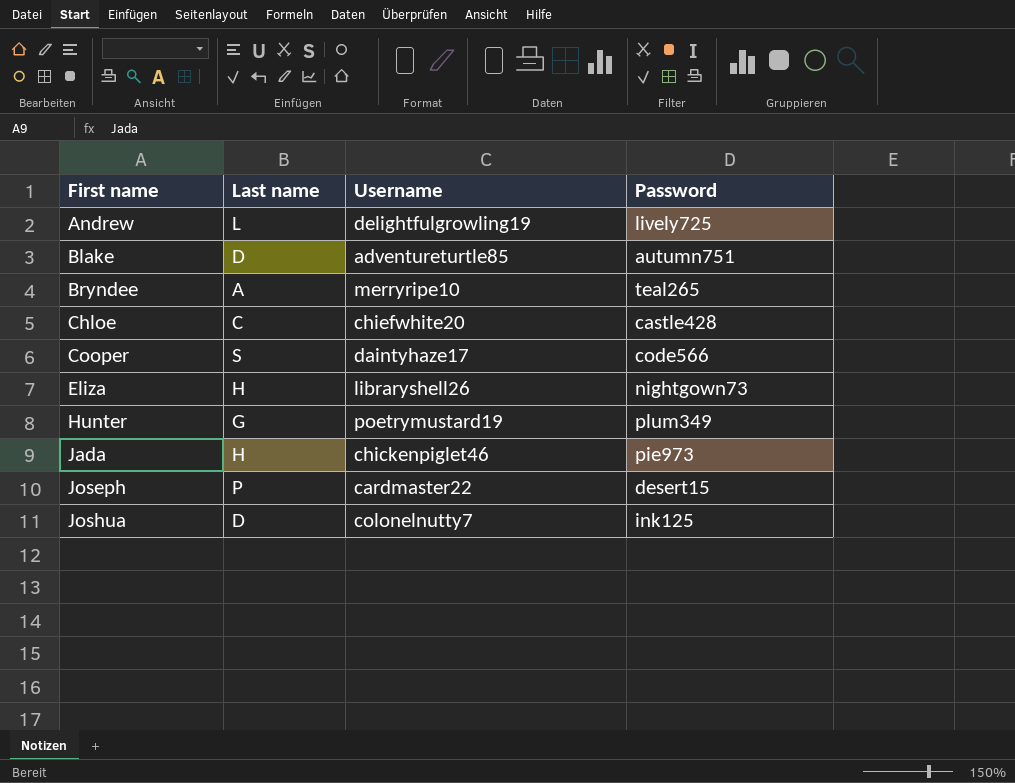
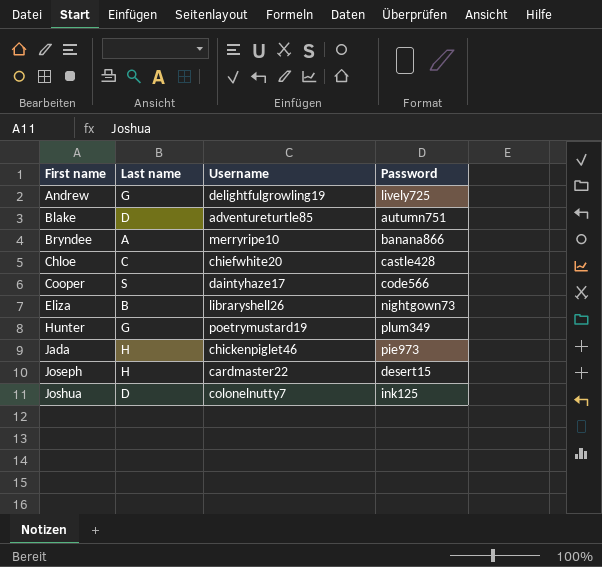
Andrew | Last name: L -> G
Bryndee | Password: teal265 -> banana866
Eliza | Last name: H -> B
Joseph | Last name: P -> H

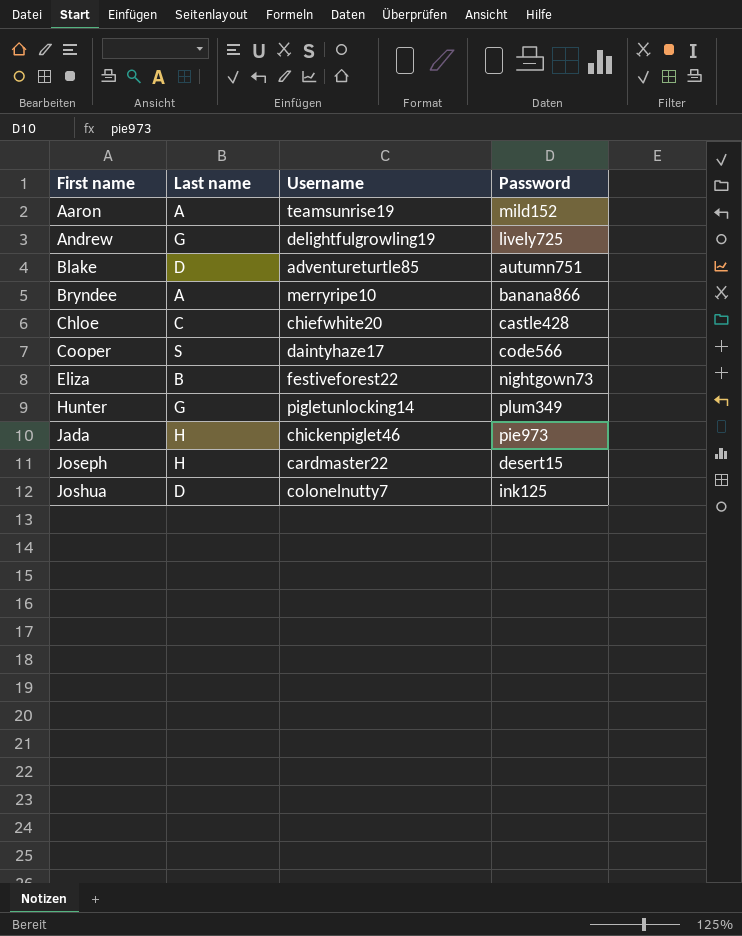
row Aaron: none -> A | teamsunrise19 | mild152
Eliza | Username: libraryshell26 -> festiveforest22
Hunter | Username: poetrymustard19 -> pigletunlocking14

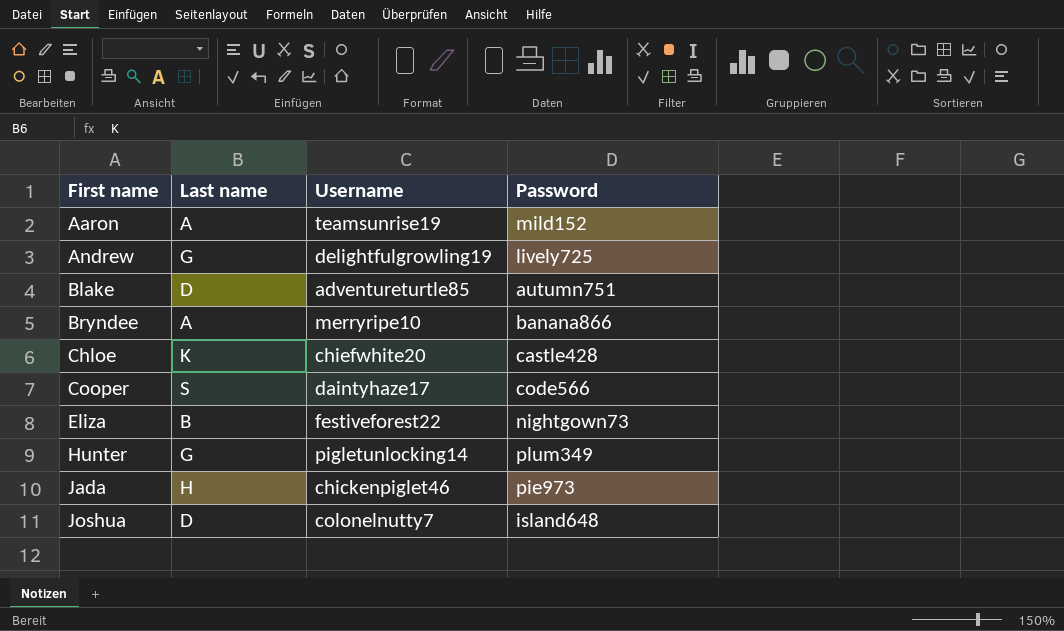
row Joseph: H | cardmaster22 | desert15 -> none
Chloe | Last name: C -> K
Joshua | Password: ink125 -> island648

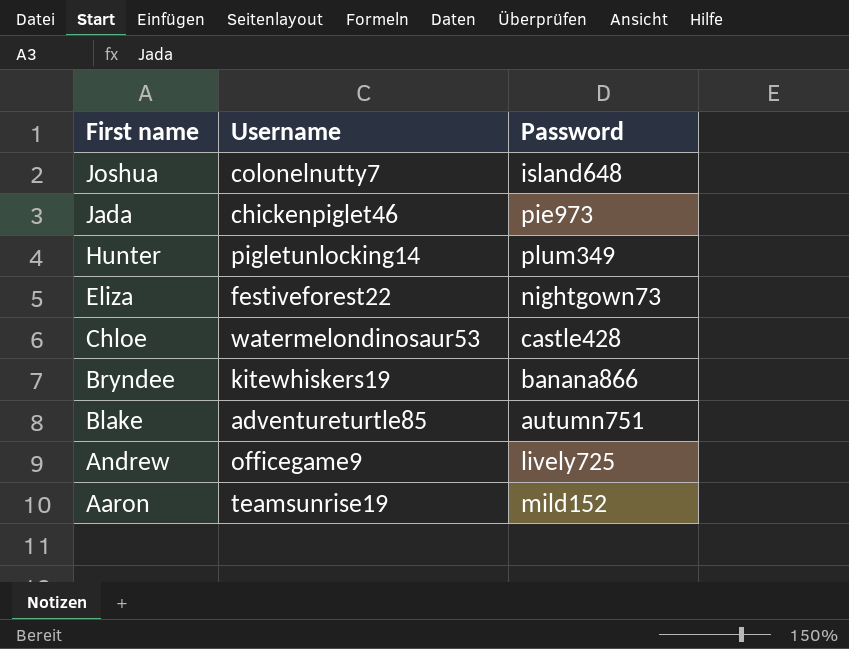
row order: First name ascending -> First name descending
column Last name | position: 2 -> none
row Cooper: S | daintyhaze17 | code566 -> none
Chloe | Username: chiefwhite20 -> watermelondinosaur53
Bryndee | Username: merryripe10 -> kitewhiskers19
Andrew | Username: delightfulgrowling19 -> officegame9

